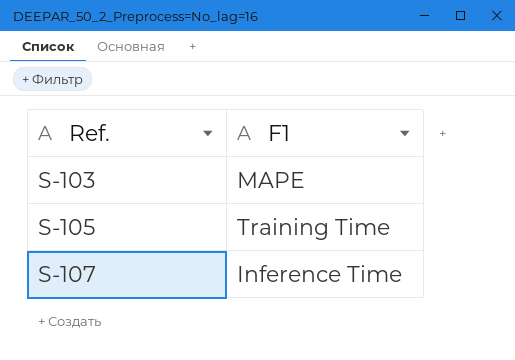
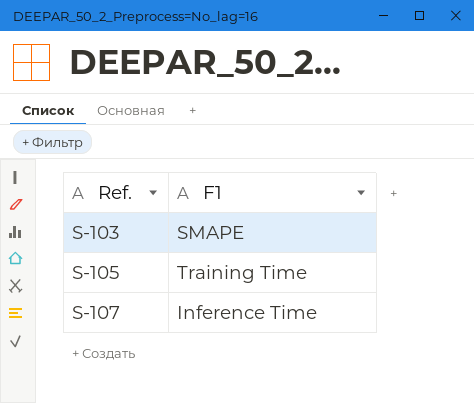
S-103 | F1: MAPE -> SMAPE

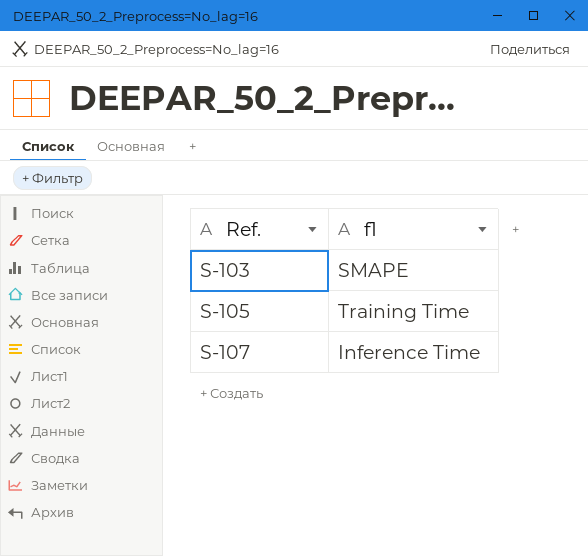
column name: F1 -> f1

